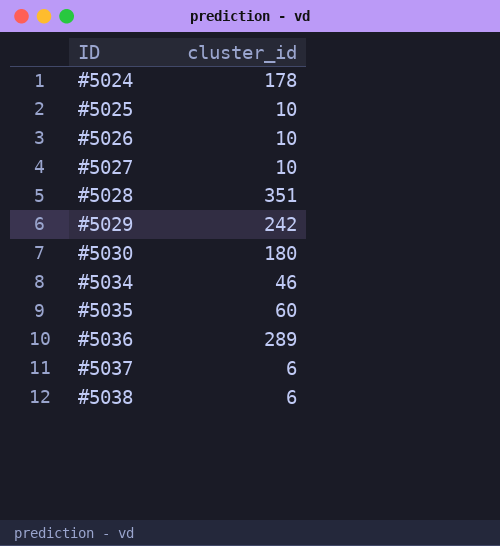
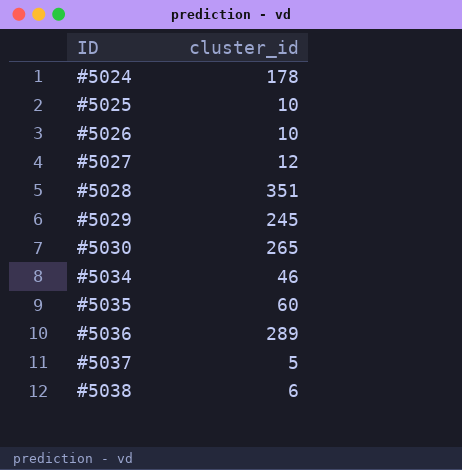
#5027 | cluster_id: 10 -> 12
#5029 | cluster_id: 242 -> 245
#5030 | cluster_id: 180 -> 265
#5037 | cluster_id: 6 -> 5

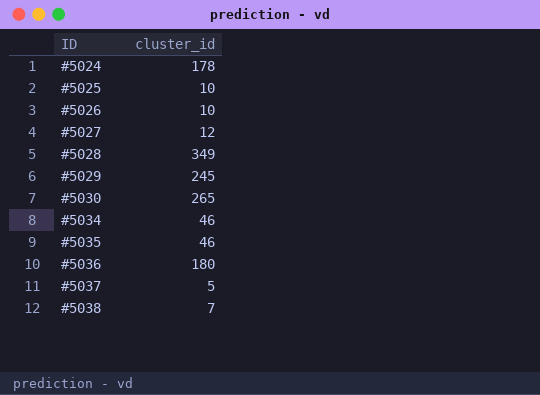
#5028 | cluster_id: 351 -> 349
#5035 | cluster_id: 60 -> 46
#5036 | cluster_id: 289 -> 180
#5038 | cluster_id: 6 -> 7

